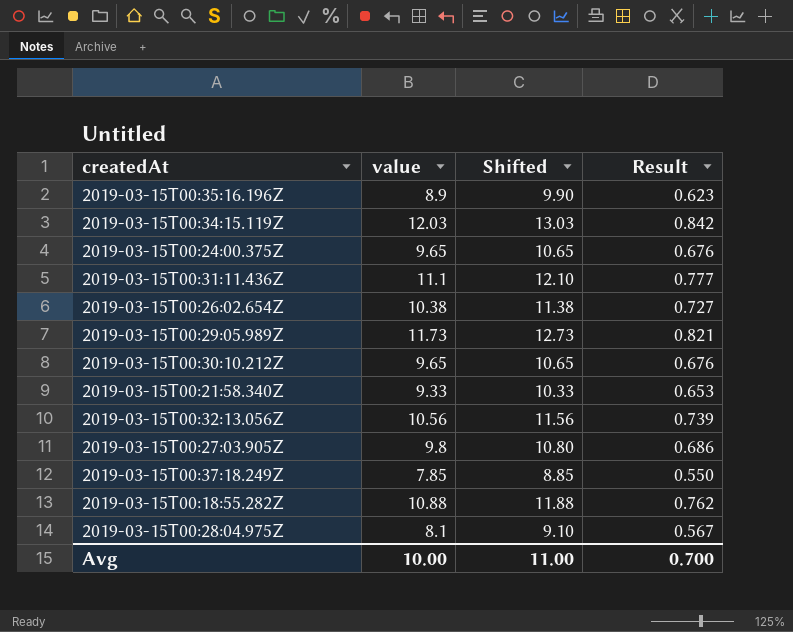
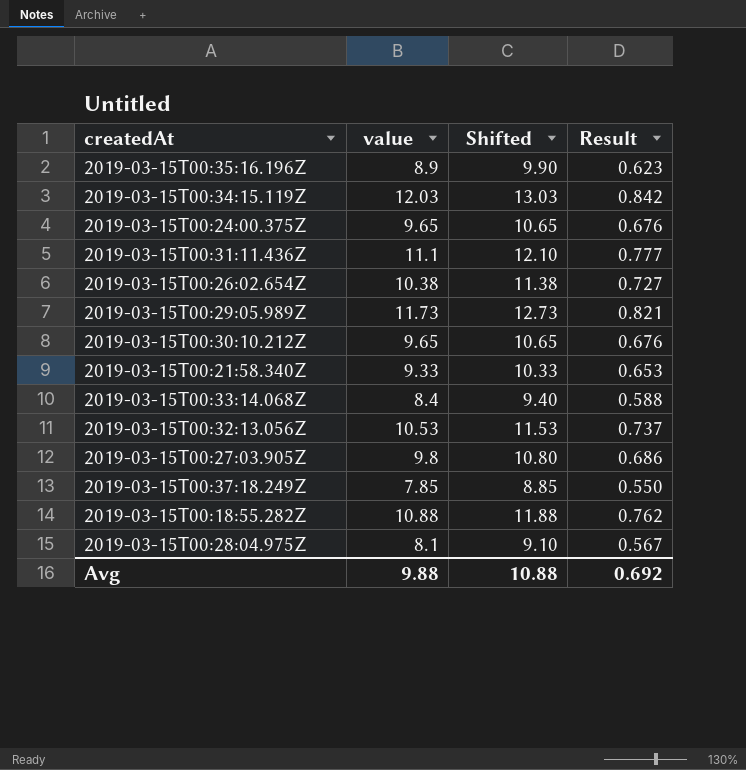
row 2019-03-15T00:33:14.068Z: none -> 8.4 | 9.40 | 0.588
2019-03-15T00:32:13.056Z | value: 10.56 -> 10.53
2019-03-15T00:32:13.056Z | Shifted: 11.56 -> 11.53
2019-03-15T00:32:13.056Z | Result: 0.739 -> 0.737
Avg | value: 10.00 -> 9.88
Avg | Shifted: 11.00 -> 10.88
Avg | Result: 0.700 -> 0.692

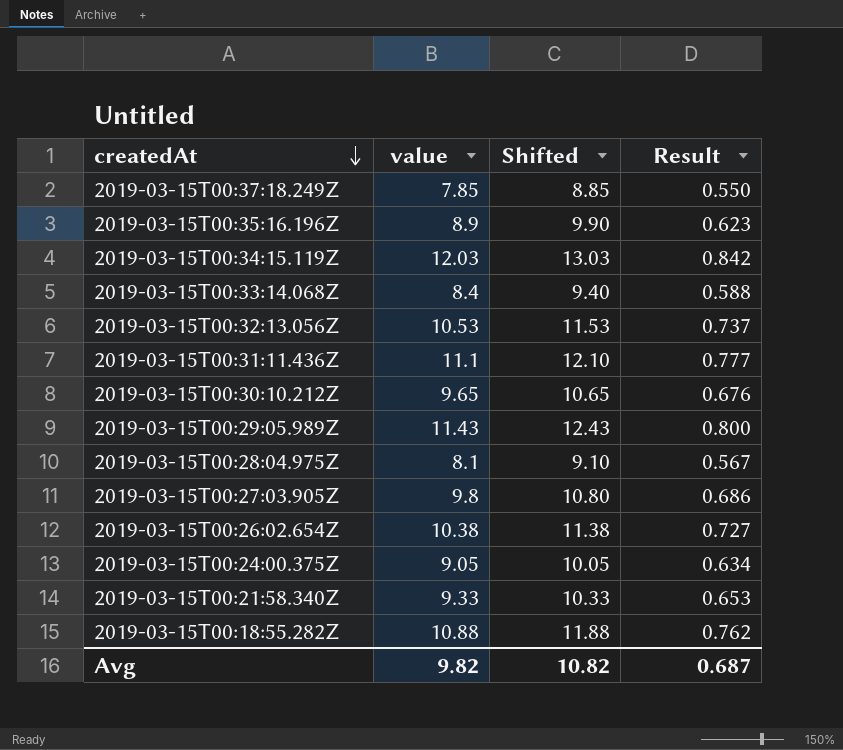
row order: none -> createdAt descending
2019-03-15T00:29:05.989Z | value: 11.73 -> 11.43
2019-03-15T00:29:05.989Z | Shifted: 12.73 -> 12.43
2019-03-15T00:29:05.989Z | Result: 0.821 -> 0.800
2019-03-15T00:24:00.375Z | value: 9.65 -> 9.05
2019-03-15T00:24:00.375Z | Shifted: 10.65 -> 10.05
2019-03-15T00:24:00.375Z | Result: 0.676 -> 0.634
Avg | value: 9.88 -> 9.82
Avg | Shifted: 10.88 -> 10.82
Avg | Result: 0.692 -> 0.687

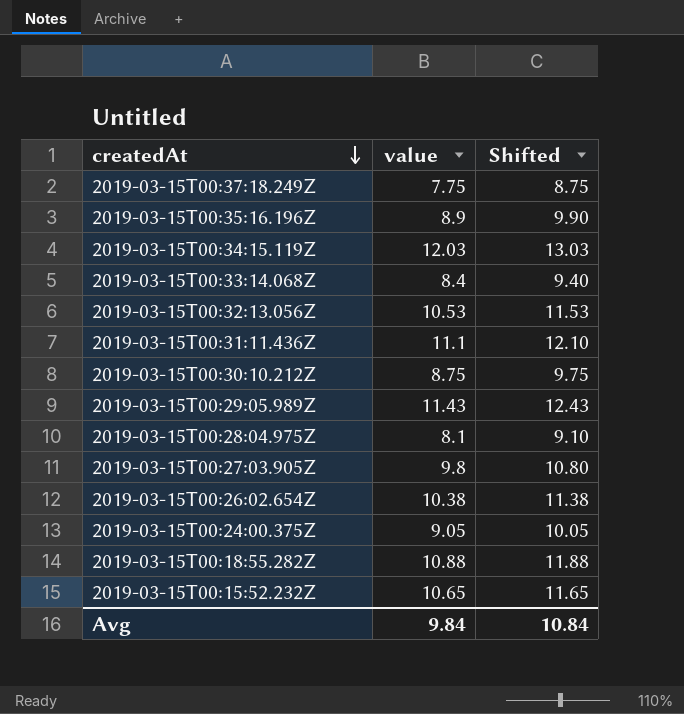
column Result | formula: [value] * 0.07 -> none
row 2019-03-15T00:21:58.340Z: 9.33 | 10.33 | 0.653 -> none
2019-03-15T00:37:18.249Z | value: 7.85 -> 7.75
2019-03-15T00:37:18.249Z | Shifted: 8.85 -> 8.75
2019-03-15T00:30:10.212Z | value: 9.65 -> 8.75
2019-03-15T00:30:10.212Z | Shifted: 10.65 -> 9.75
row 2019-03-15T00:15:52.232Z: none -> 10.65 | 11.65
Avg | value: 9.82 -> 9.84
Avg | Shifted: 10.82 -> 10.84

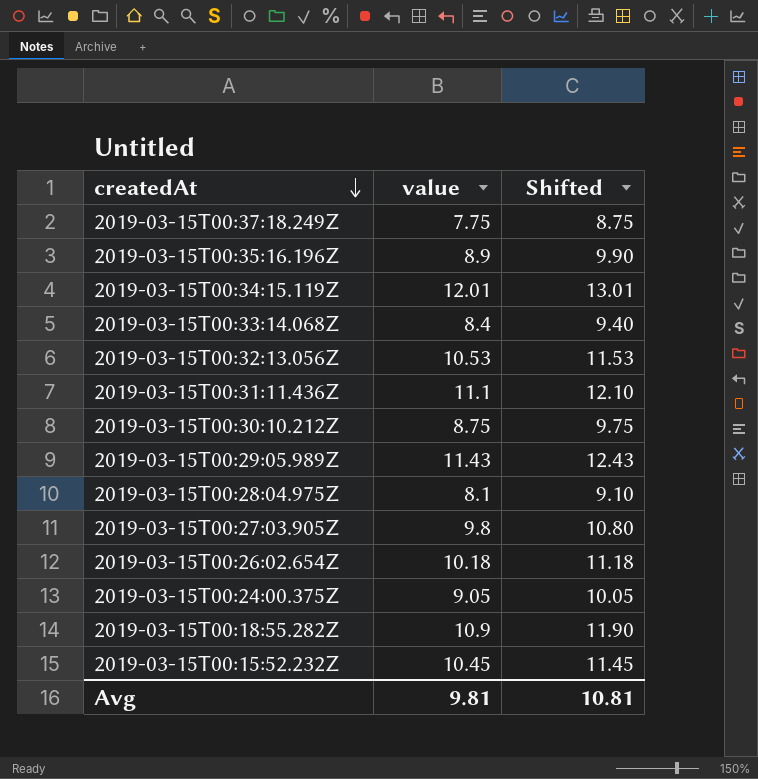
2019-03-15T00:34:15.119Z | value: 12.03 -> 12.01
2019-03-15T00:34:15.119Z | Shifted: 13.03 -> 13.01
2019-03-15T00:26:02.654Z | value: 10.38 -> 10.18
2019-03-15T00:26:02.654Z | Shifted: 11.38 -> 11.18
2019-03-15T00:18:55.282Z | value: 10.88 -> 10.9
2019-03-15T00:18:55.282Z | Shifted: 11.88 -> 11.90
2019-03-15T00:15:52.232Z | value: 10.65 -> 10.45
2019-03-15T00:15:52.232Z | Shifted: 11.65 -> 11.45
Avg | value: 9.84 -> 9.81
Avg | Shifted: 10.84 -> 10.81

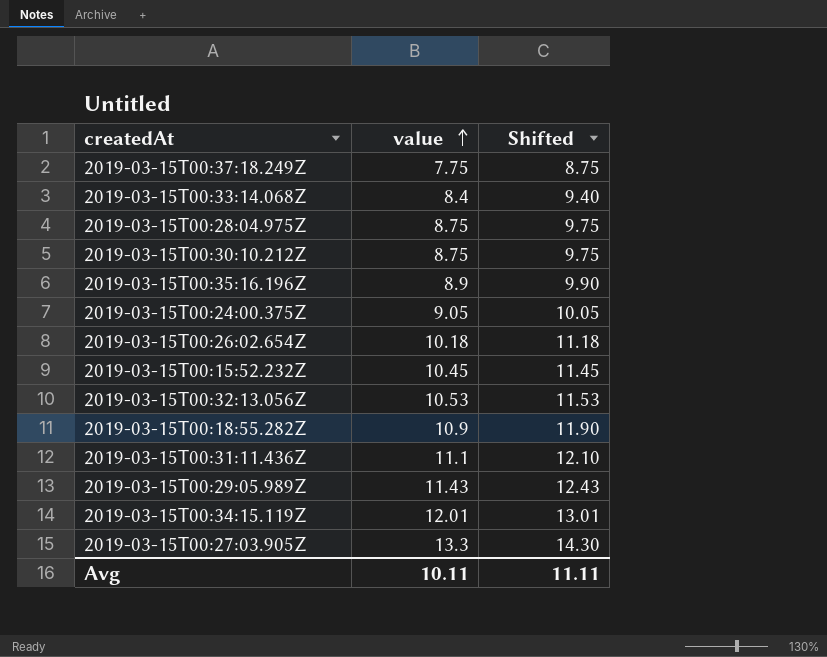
row order: createdAt descending -> value ascending
2019-03-15T00:28:04.975Z | value: 8.1 -> 8.75
2019-03-15T00:28:04.975Z | Shifted: 9.10 -> 9.75
2019-03-15T00:27:03.905Z | value: 9.8 -> 13.3
2019-03-15T00:27:03.905Z | Shifted: 10.80 -> 14.30
Avg | value: 9.81 -> 10.11
Avg | Shifted: 10.81 -> 11.11

